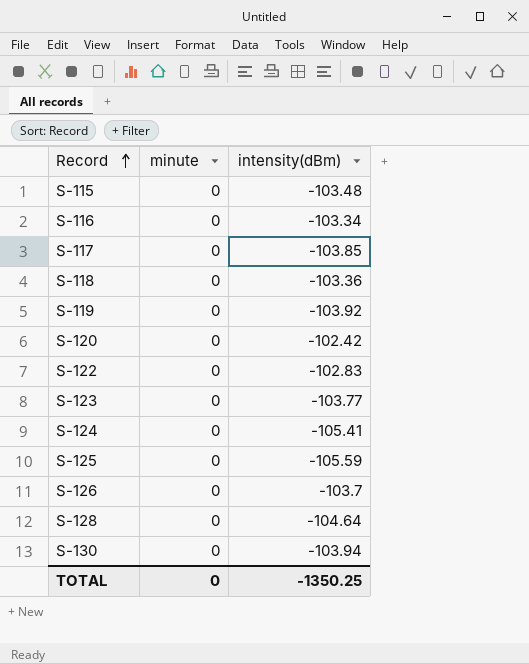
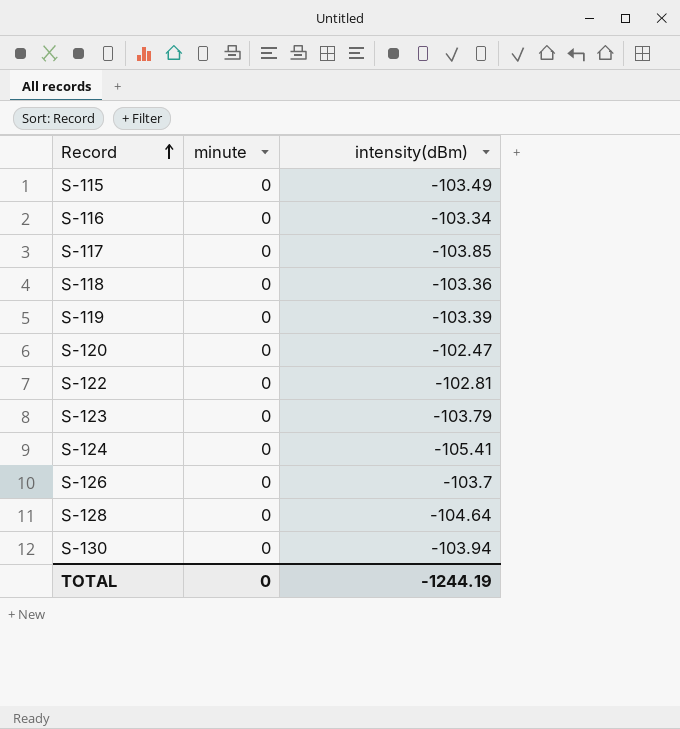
row S-125: 0 | -105.59 -> none
S-115 | intensity(dBm): -103.48 -> -103.49
S-119 | intensity(dBm): -103.92 -> -103.39
S-120 | intensity(dBm): -102.42 -> -102.47
S-122 | intensity(dBm): -102.83 -> -102.81
S-123 | intensity(dBm): -103.77 -> -103.79
TOTAL | intensity(dBm): -1350.25 -> -1244.19

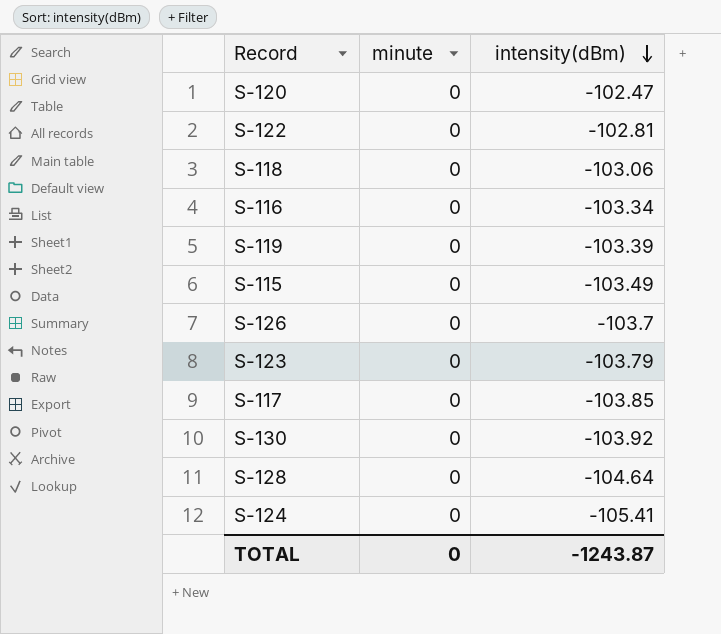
row order: Record ascending -> intensity(dBm) descending
S-118 | intensity(dBm): -103.36 -> -103.06
S-130 | intensity(dBm): -103.94 -> -103.92
TOTAL | intensity(dBm): -1244.19 -> -1243.87

